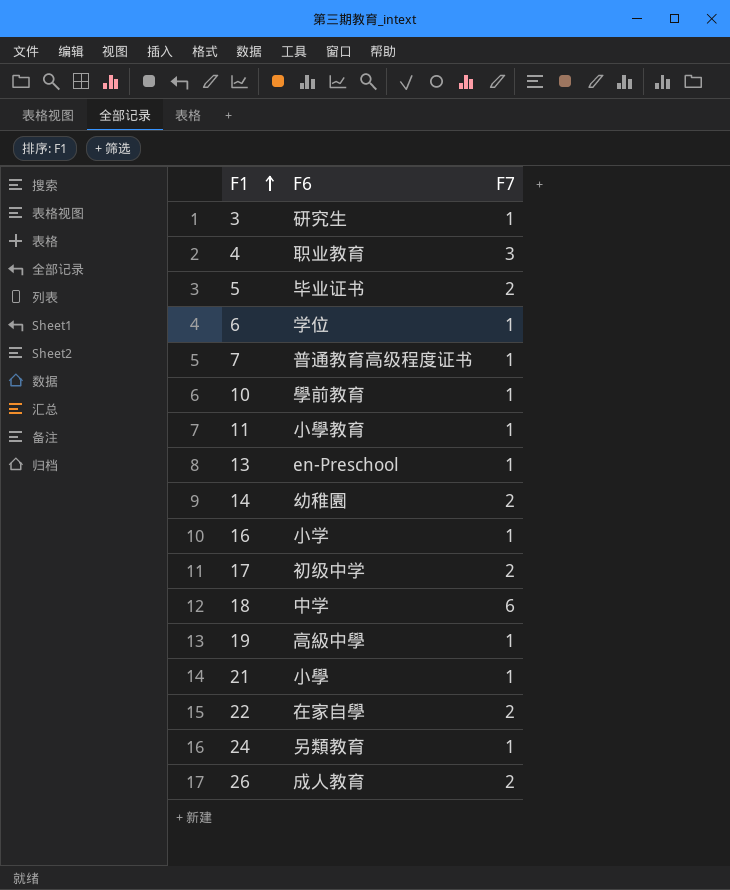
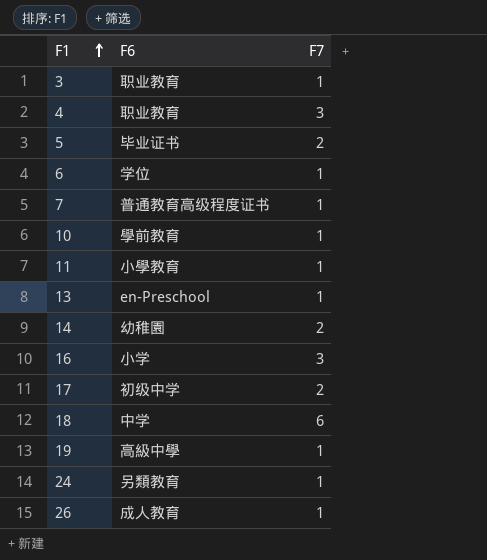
row 21: 小學 | 1 -> none
row 22: 在家自學 | 2 -> none
3 | F6: 研究生 -> 职业教育
16 | F7: 1 -> 3
26 | F7: 2 -> 1

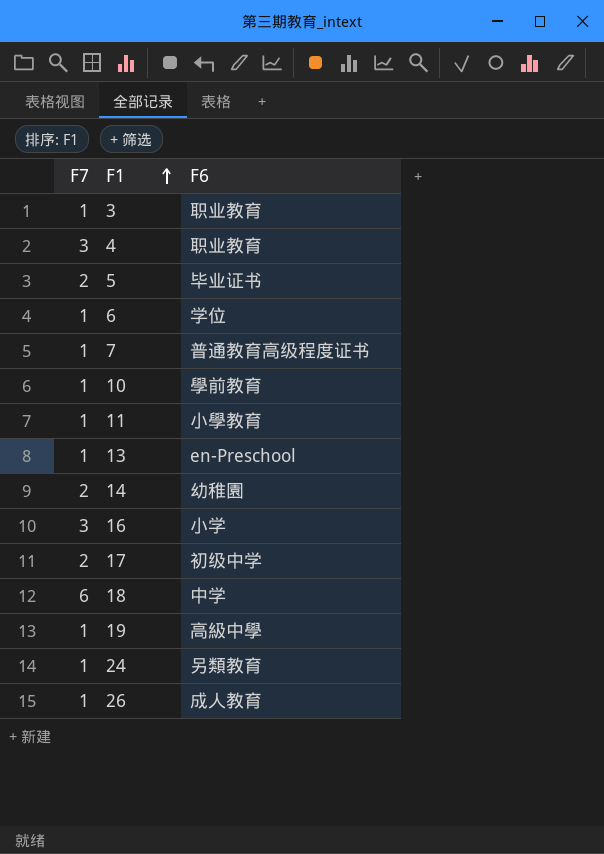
column F7 | position: 3 -> 1

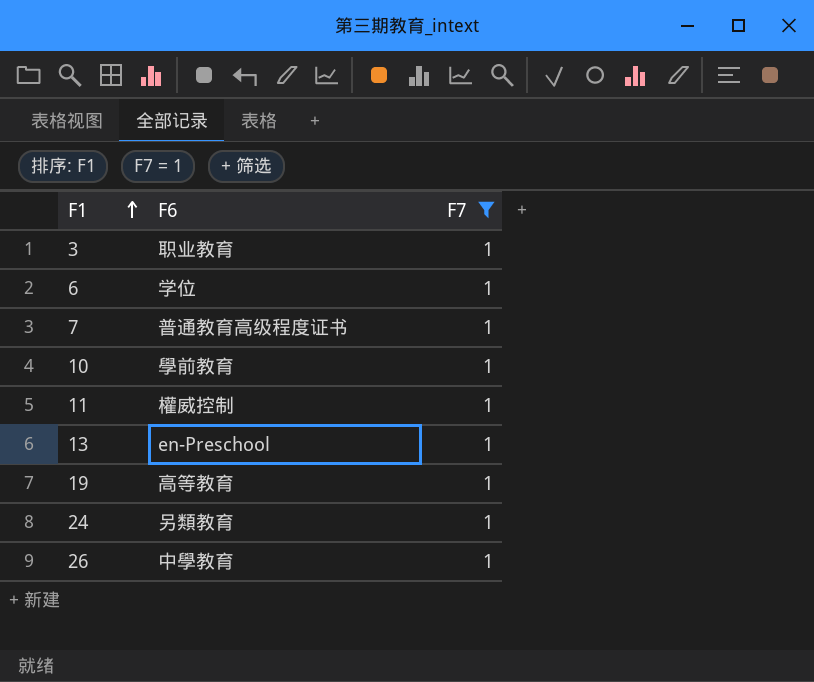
filter: none -> F7 = 1
column F7 | position: 1 -> 3
11 | F6: 小學教育 -> 權威控制
19 | F6: 高級中學 -> 高等教育
26 | F6: 成人教育 -> 中學教育

